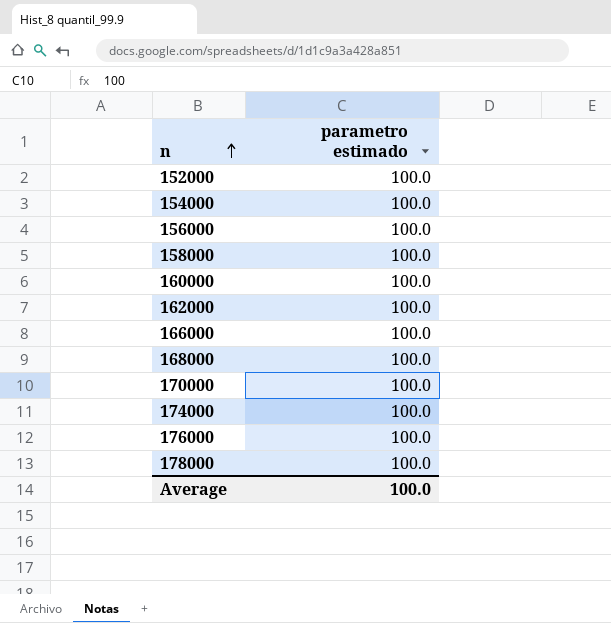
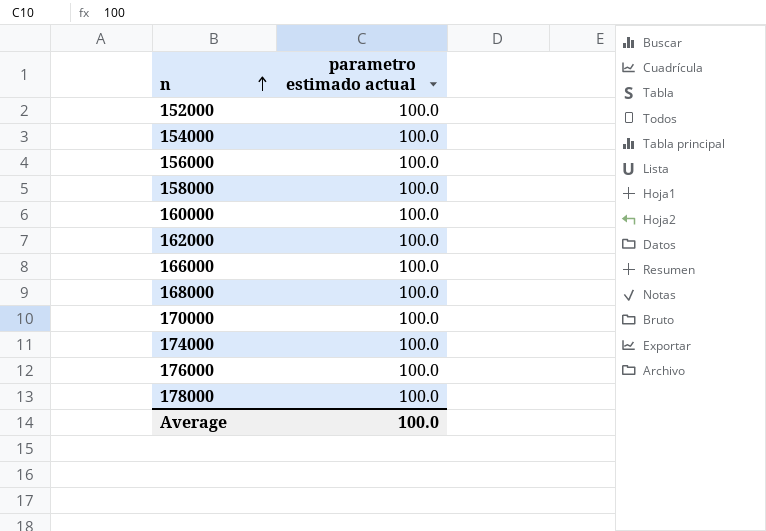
column name: parametro estimado -> parametro estimado actual

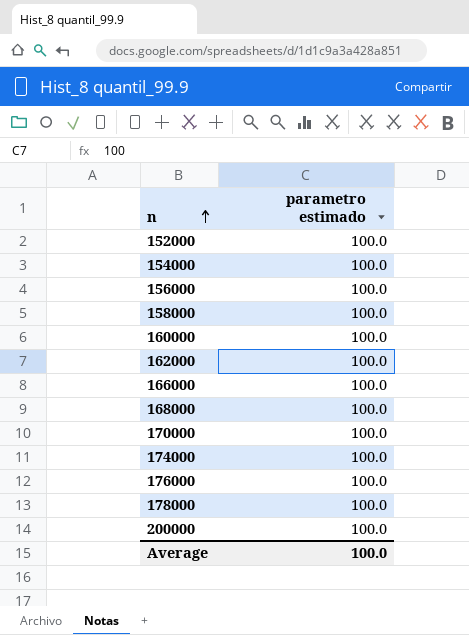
column name: parametro estimado actual -> parametro estimado
row 200000: none -> 100.0

